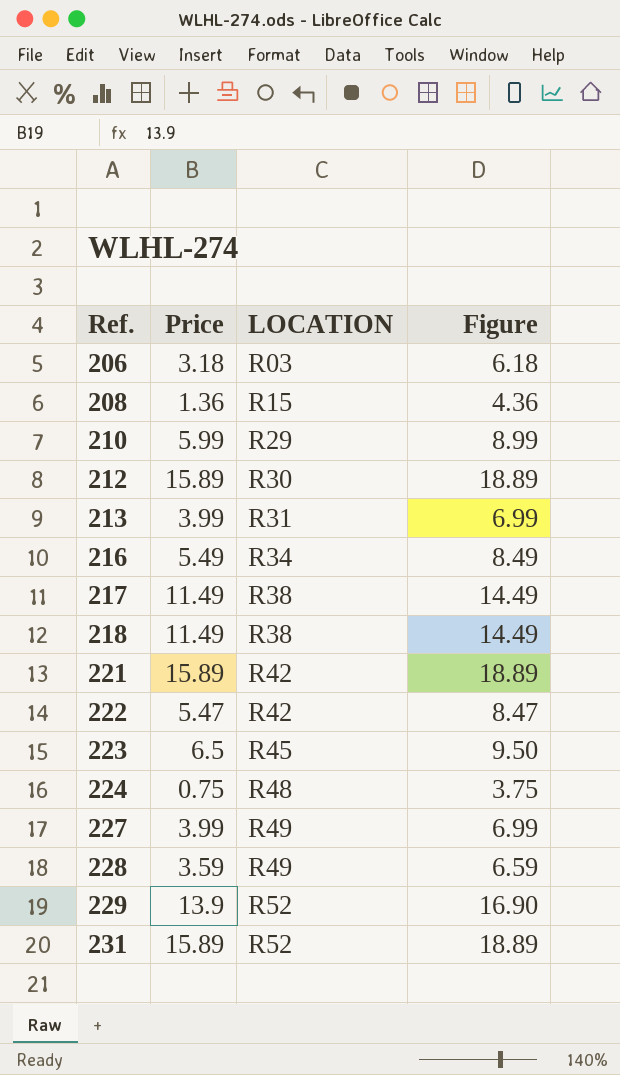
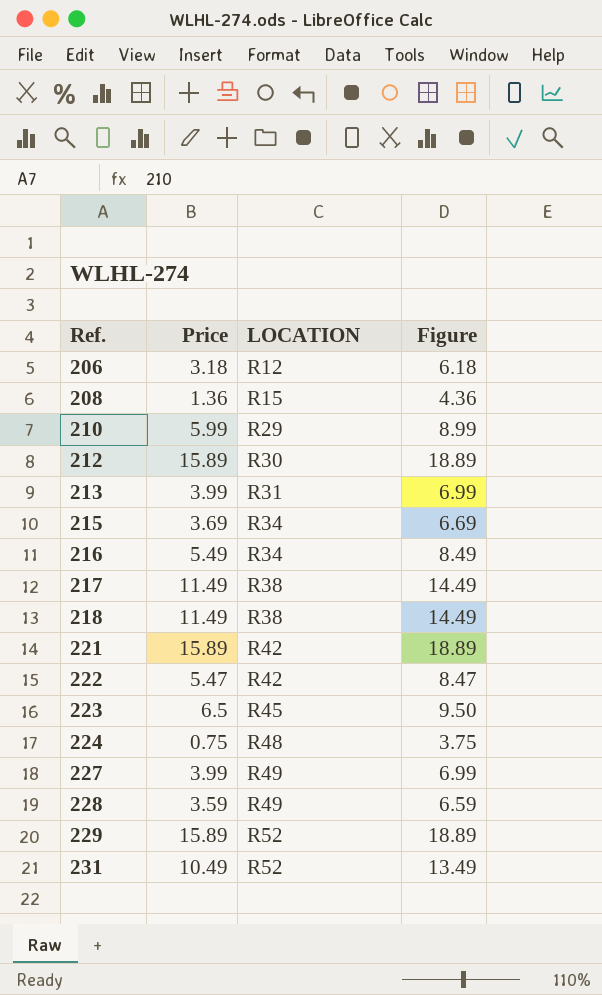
206 | LOCATION: R03 -> R12
row 215: none -> 3.69 | R34 | 6.69
229 | Price: 13.9 -> 15.89
229 | Figure: 16.90 -> 18.89
231 | Price: 15.89 -> 10.49
231 | Figure: 18.89 -> 13.49

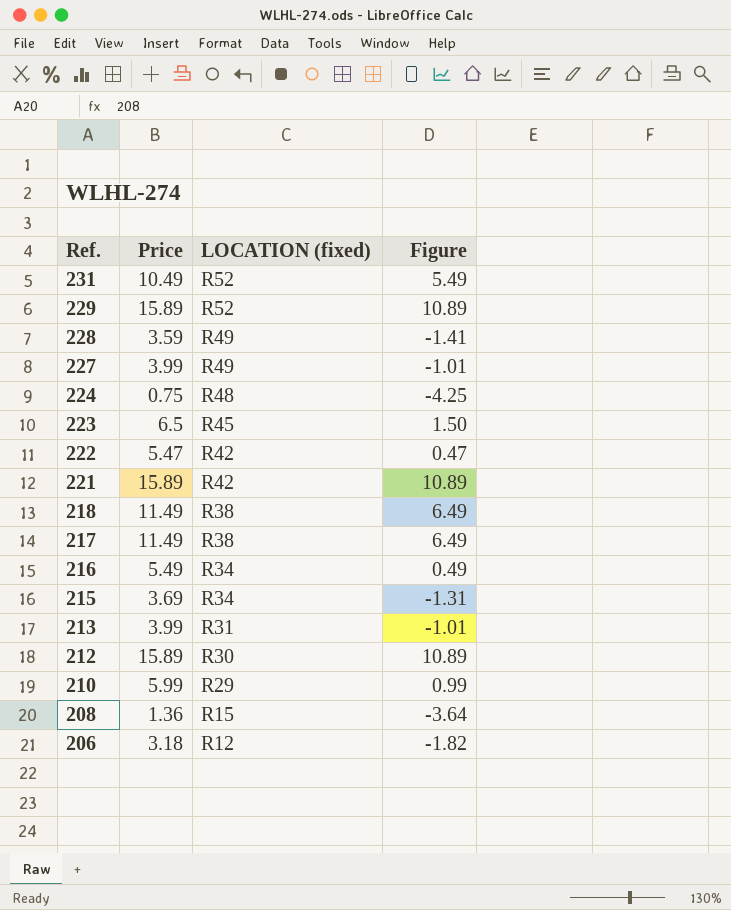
row order: Ref. ascending -> Ref. descending
column name: LOCATION -> LOCATION (fixed)
column Figure | formula: [Price] + 3 -> [Price] - 5

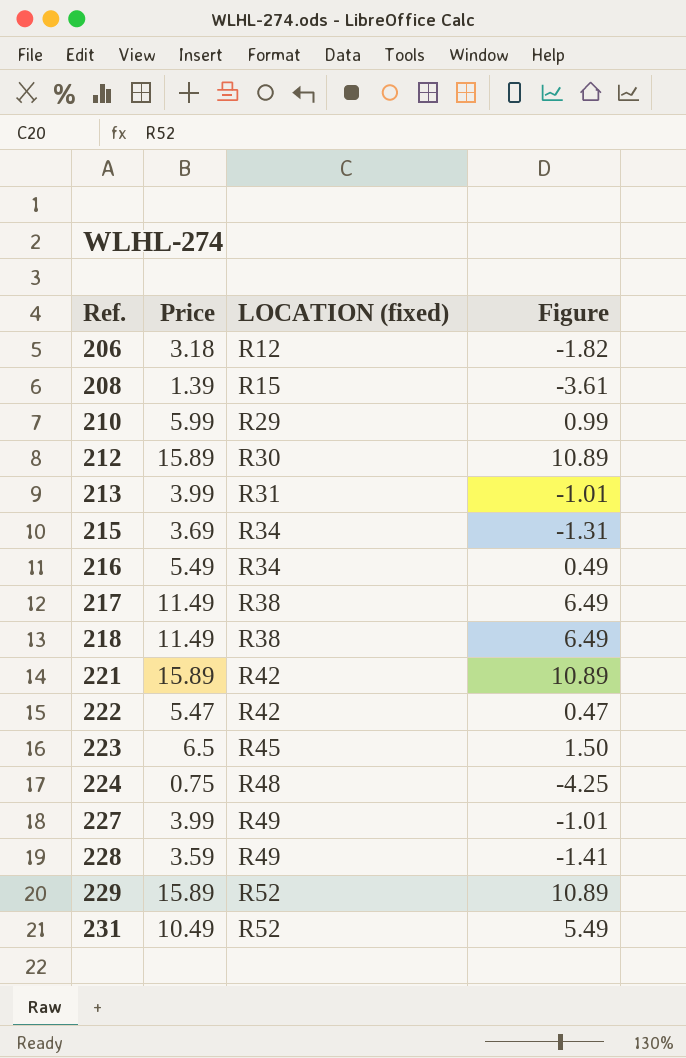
row order: Ref. descending -> Ref. ascending
208 | Price: 1.36 -> 1.39
208 | Figure: -3.64 -> -3.61

